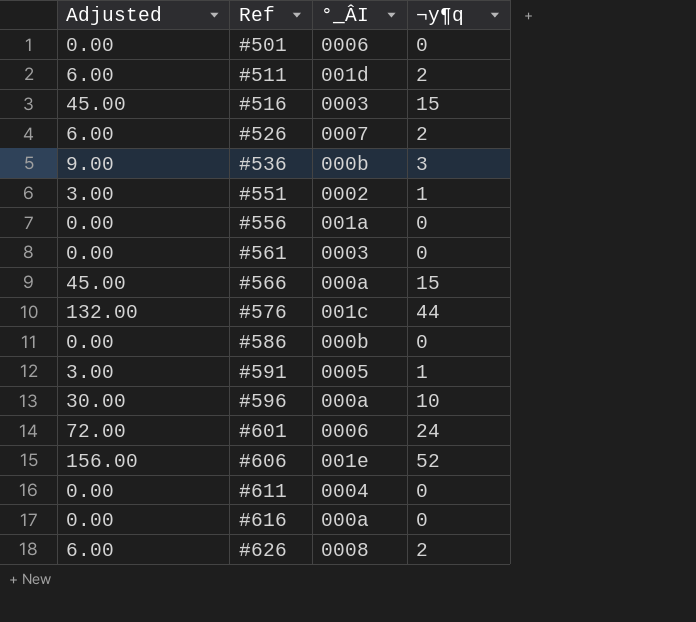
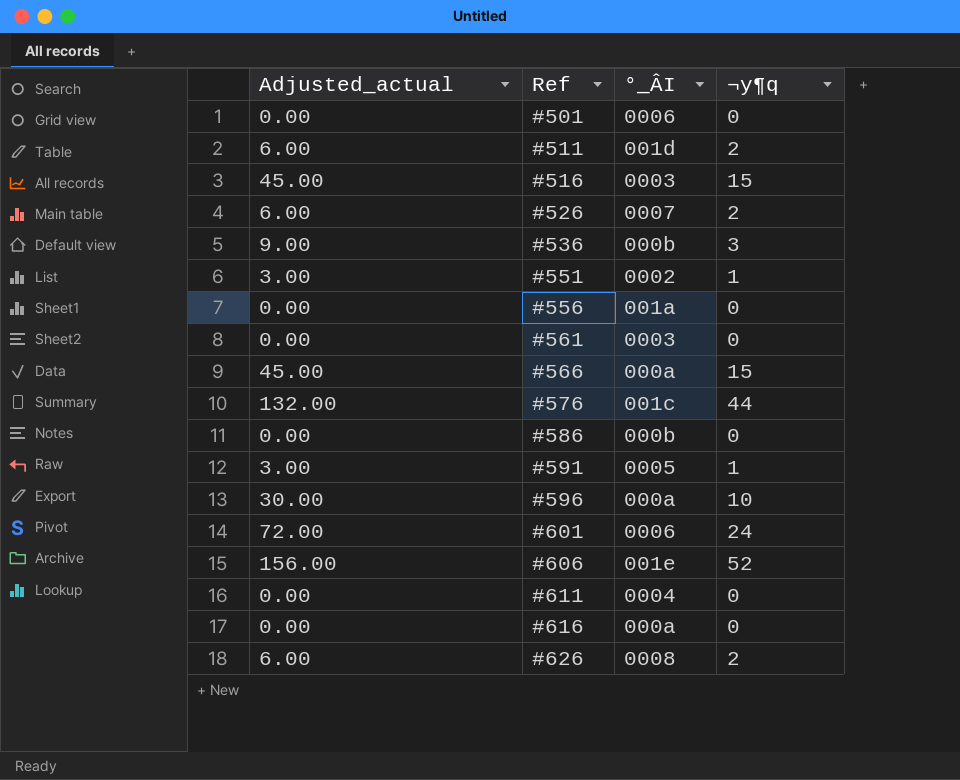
column name: Adjusted -> Adjusted_actual

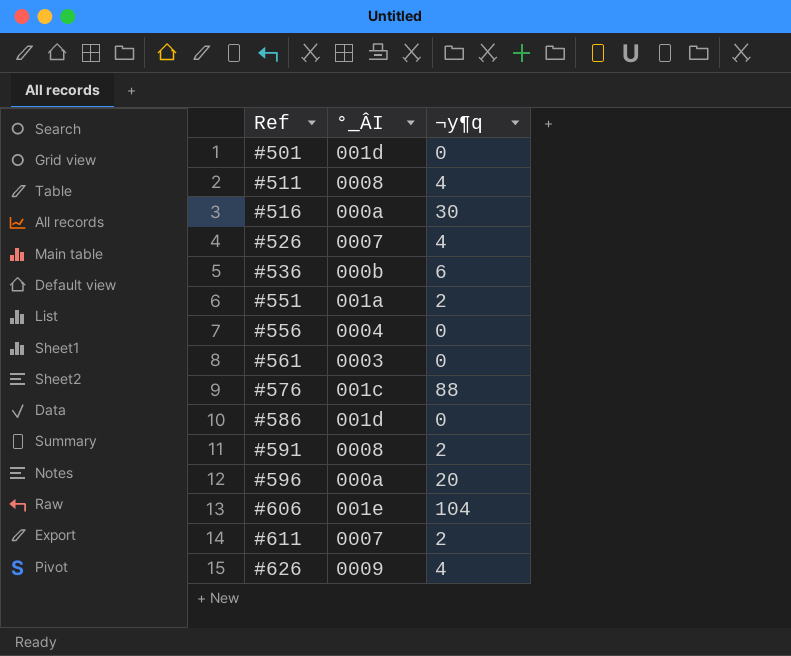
column Adjusted_actual | formula: [¬y¶q] * 3 -> none
row #566: 45.00 | 000a | 15 -> none
row #601: 72.00 | 0006 | 24 -> none
row #616: 0.00 | 000a | 0 -> none
#501 | °_ÂI: 0006 -> 001d
#511 | °_ÂI: 001d -> 0008
#511 | ¬y¶q: 2 -> 4
#516 | °_ÂI: 0003 -> 000a
#516 | ¬y¶q: 15 -> 30
#526 | ¬y¶q: 2 -> 4
#536 | ¬y¶q: 3 -> 6
#551 | °_ÂI: 0002 -> 001a
#551 | ¬y¶q: 1 -> 2
#556 | °_ÂI: 001a -> 0004
#576 | ¬y¶q: 44 -> 88
#586 | °_ÂI: 000b -> 001d
#591 | °_ÂI: 0005 -> 0008
#591 | ¬y¶q: 1 -> 2
#596 | ¬y¶q: 10 -> 20
#606 | ¬y¶q: 52 -> 104
#611 | °_ÂI: 0004 -> 0007
#611 | ¬y¶q: 0 -> 2
#626 | °_ÂI: 0008 -> 0009
#626 | ¬y¶q: 2 -> 4

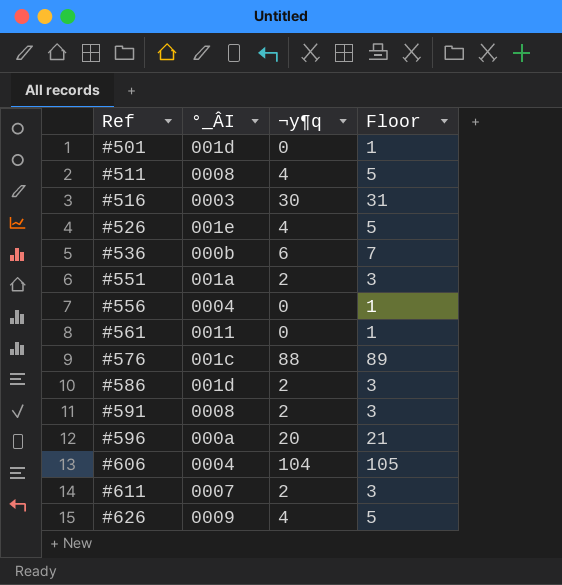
column Floor | formula: none -> [¬y¶q] + 1
#516 | °_ÂI: 000a -> 0003
#526 | °_ÂI: 0007 -> 001e
#561 | °_ÂI: 0003 -> 0011
#586 | ¬y¶q: 0 -> 2
#606 | °_ÂI: 001e -> 0004

